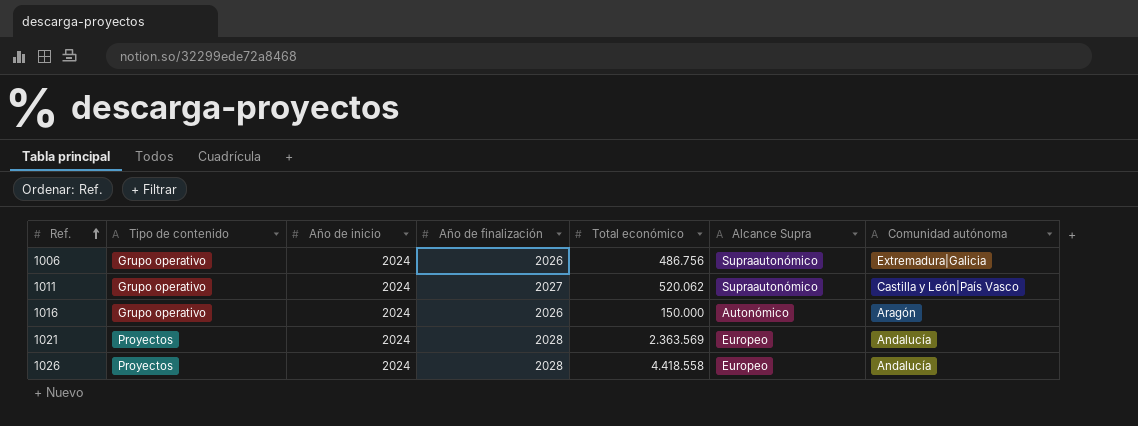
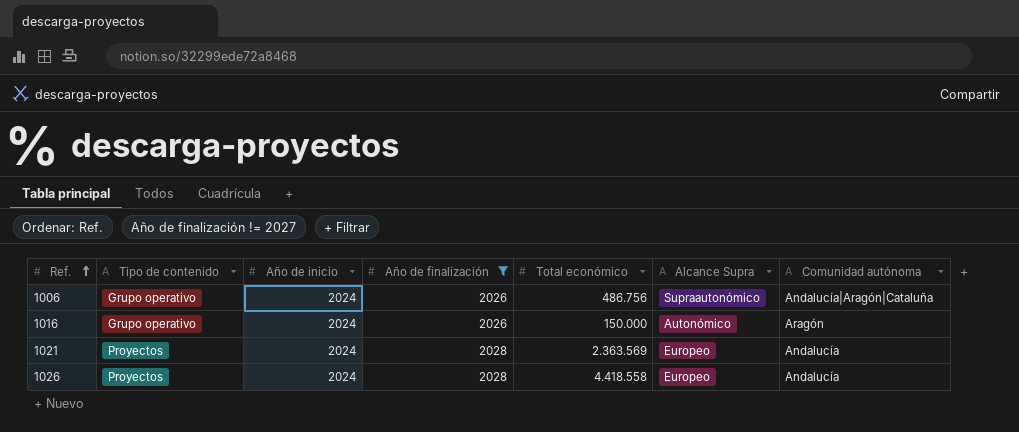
filter: none -> Año de finalización != 2027
1006 | Comunidad autónoma: Extremadura|Galicia -> Andalucía|Aragón|Cataluña

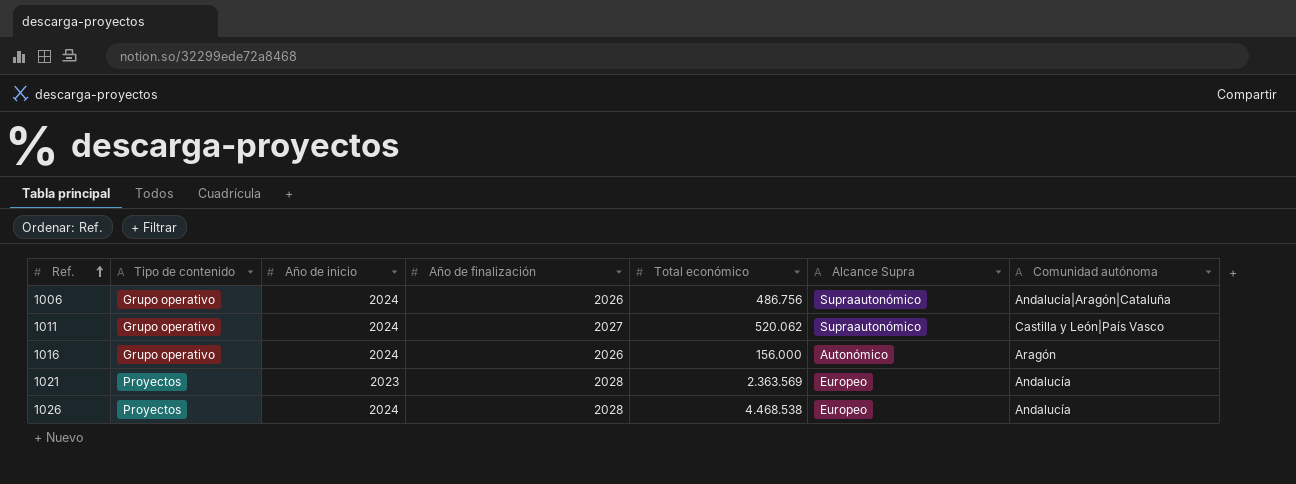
filter: Año de finalización != 2027 -> none
1016 | Total económico: 150.000 -> 156.000
1021 | Año de inicio: 2024 -> 2023
1026 | Total económico: 4.418.558 -> 4.468.538

